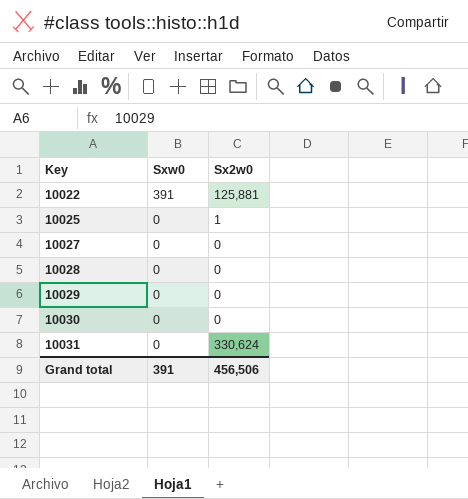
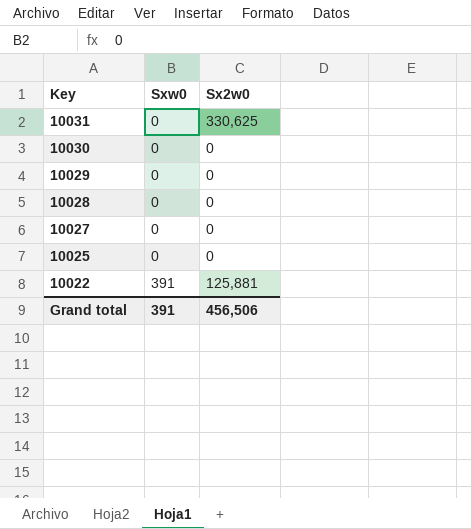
row order: Key ascending -> Key descending
10031 | Sx2w0: 330,624 -> 330,625
10025 | Sx2w0: 1 -> 0

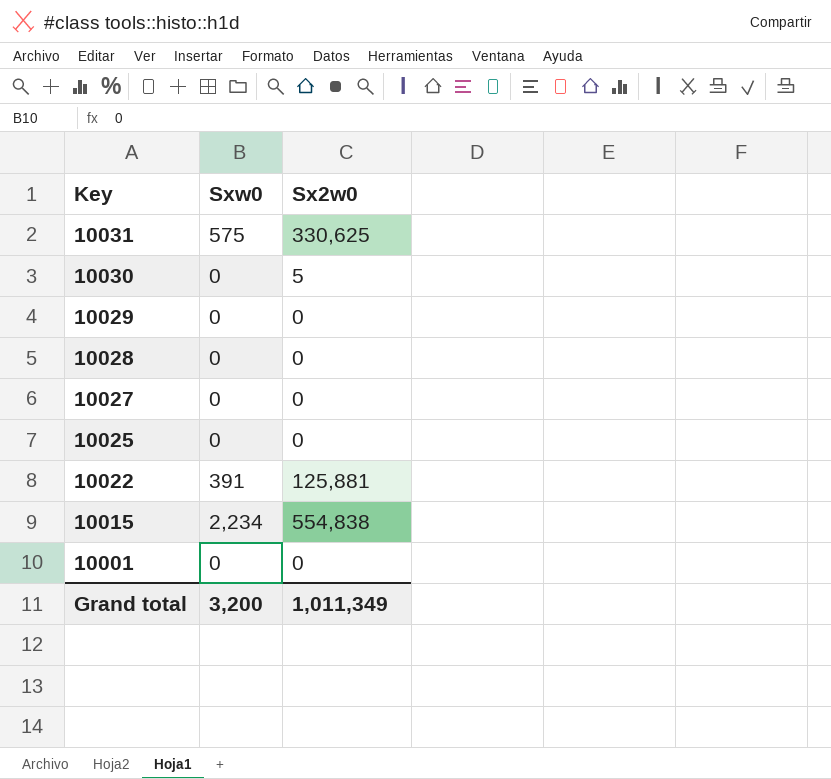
10031 | Sxw0: 0 -> 575
10030 | Sx2w0: 0 -> 5
row 10015: none -> 2,234 | 554,838
row 10001: none -> 0 | 0
Grand total | Sxw0: 391 -> 3,200
Grand total | Sx2w0: 456,506 -> 1,011,349

